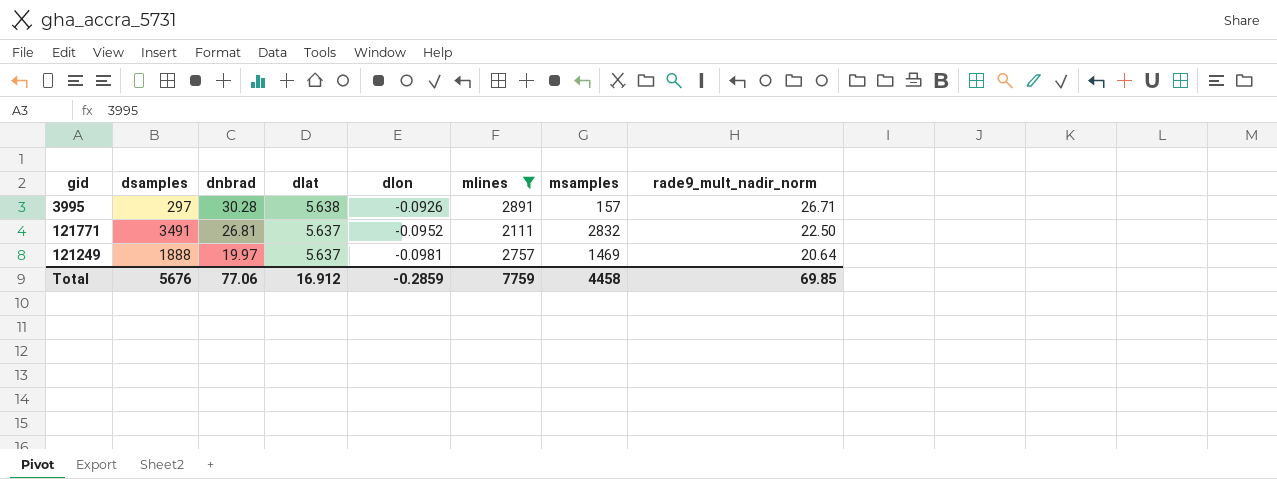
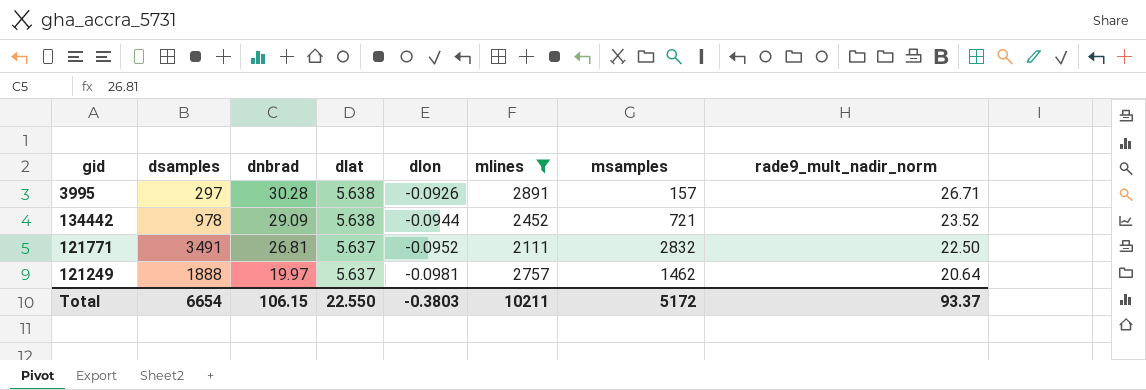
row 134442: none -> 978 | 29.09 | 5.638 | -0.0944 | 2452 | 721 | 23.52
121249 | msamples: 1469 -> 1462
Total | dsamples: 5676 -> 6654
Total | dnbrad: 77.06 -> 106.15
Total | dlat: 16.912 -> 22.550
Total | dlon: -0.2859 -> -0.3803
Total | mlines: 7759 -> 10211
Total | msamples: 4458 -> 5172
Total | rade9_mult_nadir_norm: 69.85 -> 93.37

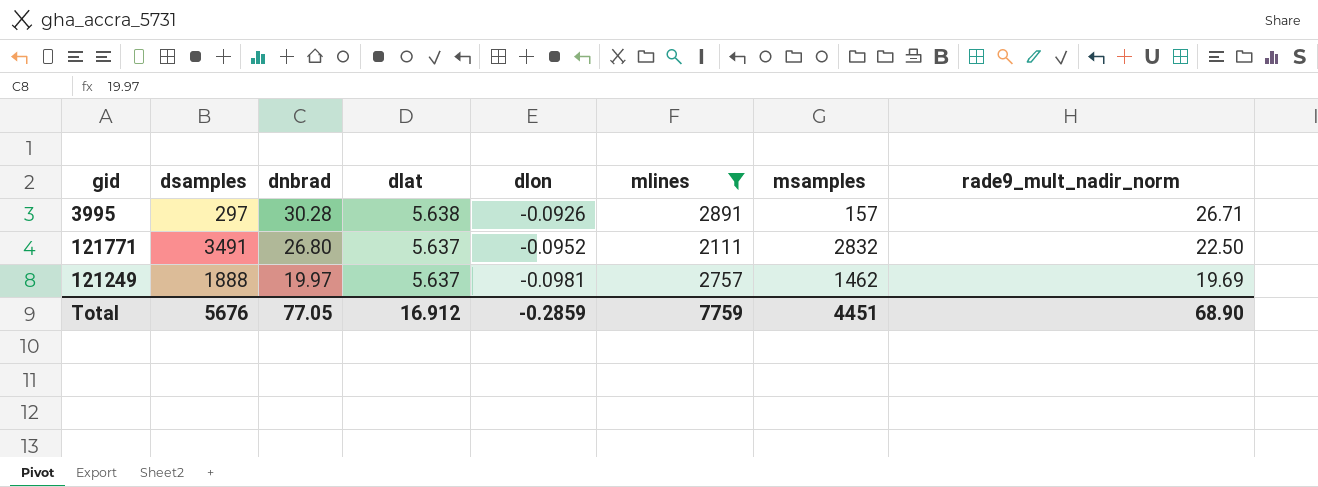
row 134442: 978 | 29.09 | 5.638 | -0.0944 | 2452 | 721 | 23.52 -> none
121771 | dnbrad: 26.81 -> 26.80
121249 | rade9_mult_nadir_norm: 20.64 -> 19.69
Total | dsamples: 6654 -> 5676
Total | dnbrad: 106.15 -> 77.05
Total | dlat: 22.550 -> 16.912
Total | dlon: -0.3803 -> -0.2859
Total | mlines: 10211 -> 7759
Total | msamples: 5172 -> 4451
Total | rade9_mult_nadir_norm: 93.37 -> 68.90

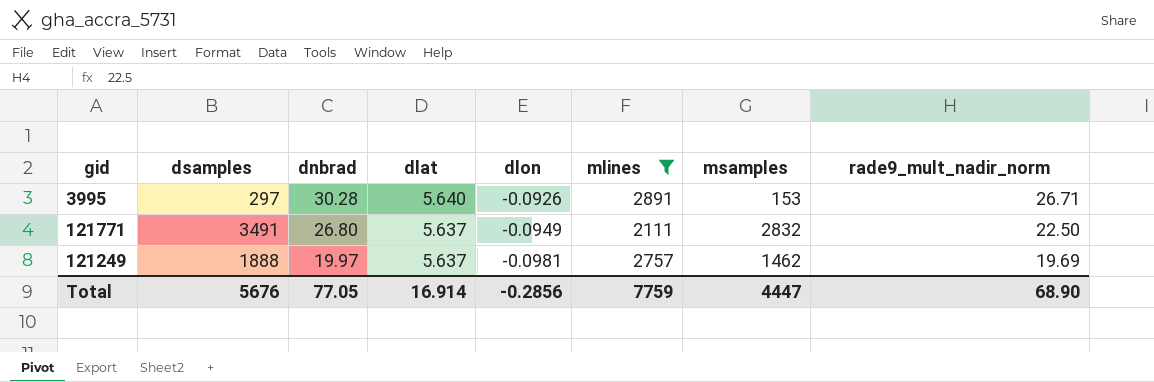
3995 | dlat: 5.638 -> 5.640
3995 | msamples: 157 -> 153
121771 | dlon: -0.0952 -> -0.0949
Total | dlat: 16.912 -> 16.914
Total | dlon: -0.2859 -> -0.2856
Total | msamples: 4451 -> 4447

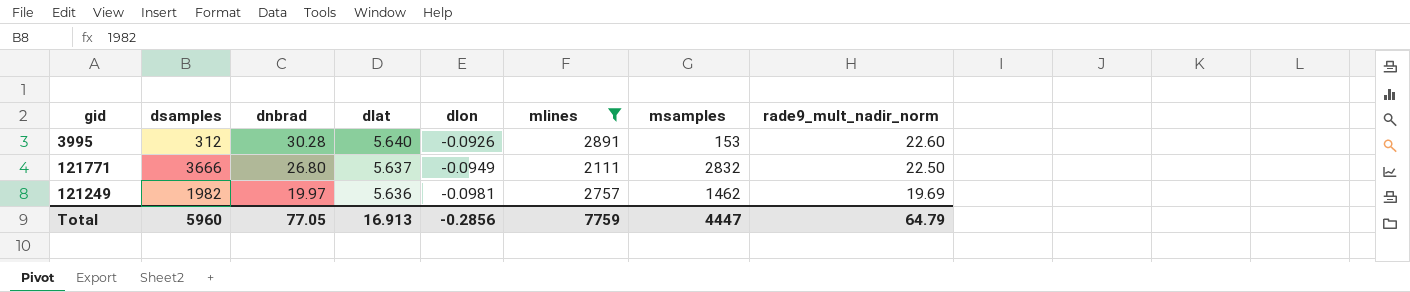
3995 | dsamples: 297 -> 312
3995 | rade9_mult_nadir_norm: 26.71 -> 22.60
121771 | dsamples: 3491 -> 3666
121249 | dsamples: 1888 -> 1982
121249 | dlat: 5.637 -> 5.636
Total | dsamples: 5676 -> 5960
Total | dlat: 16.914 -> 16.913
Total | rade9_mult_nadir_norm: 68.90 -> 64.79

